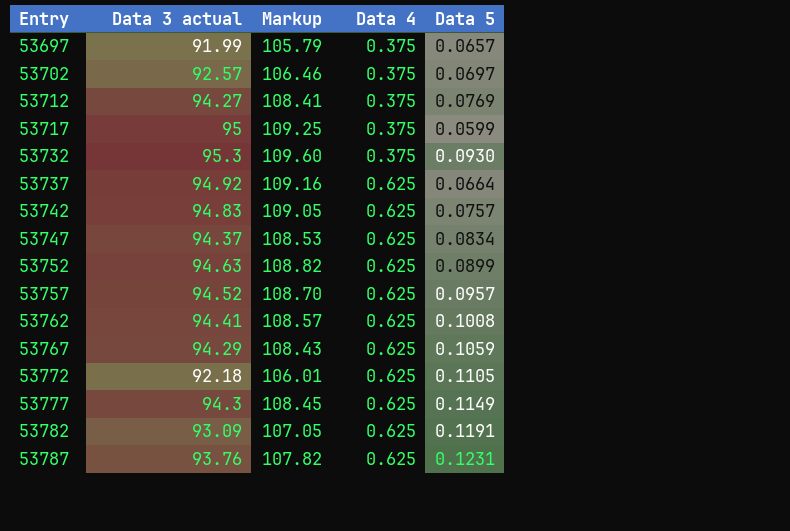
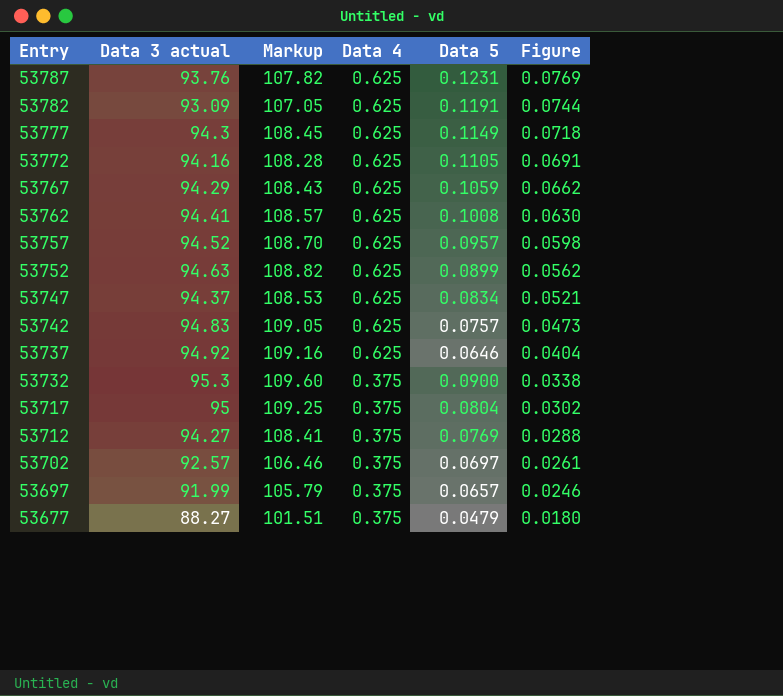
row order: Entry ascending -> Entry descending
column Figure | formula: none -> [Data 4] * [Data 5]
53772 | Data 3 actual: 92.18 -> 94.16
53772 | Markup: 106.01 -> 108.28
53737 | Data 5: 0.0664 -> 0.0646
53732 | Data 5: 0.0930 -> 0.0900
53717 | Data 5: 0.0599 -> 0.0804
row 53677: none -> 88.27 | 101.51 | 0.375 | 0.0479 | 0.0180

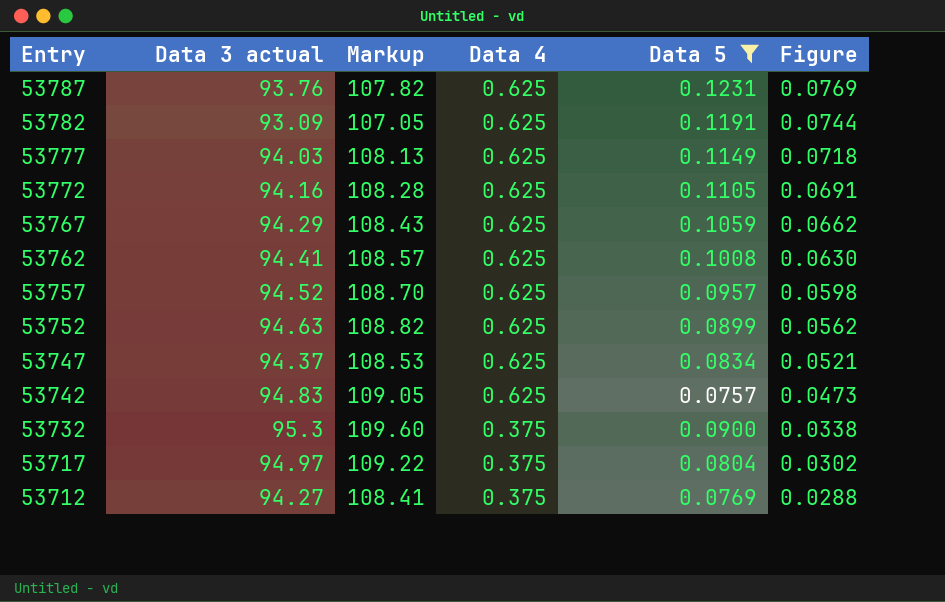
filter: none -> Data 5 >= 0.0757
53777 | Data 3 actual: 94.3 -> 94.03
53777 | Markup: 108.45 -> 108.13
53717 | Data 3 actual: 95 -> 94.97
53717 | Markup: 109.25 -> 109.22

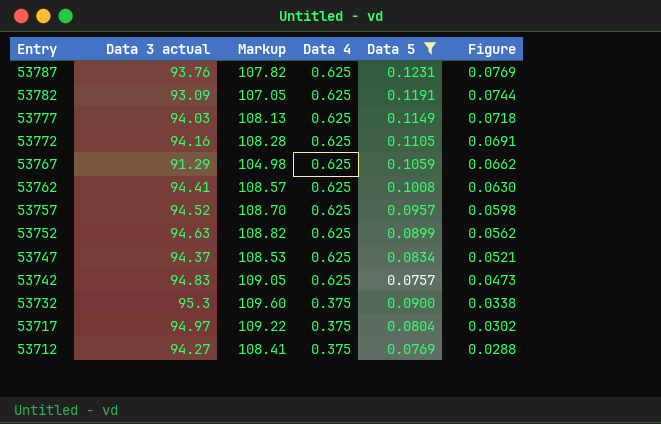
53767 | Data 3 actual: 94.29 -> 91.29
53767 | Markup: 108.43 -> 104.98

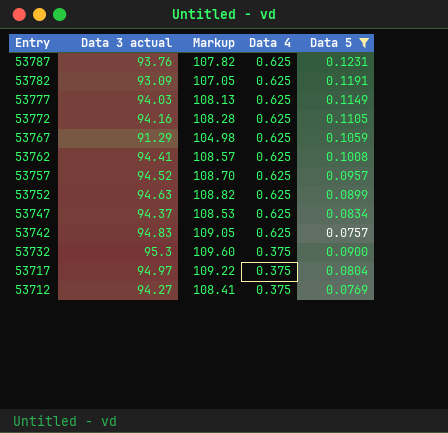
column Figure | formula: [Data 4] * [Data 5] -> none

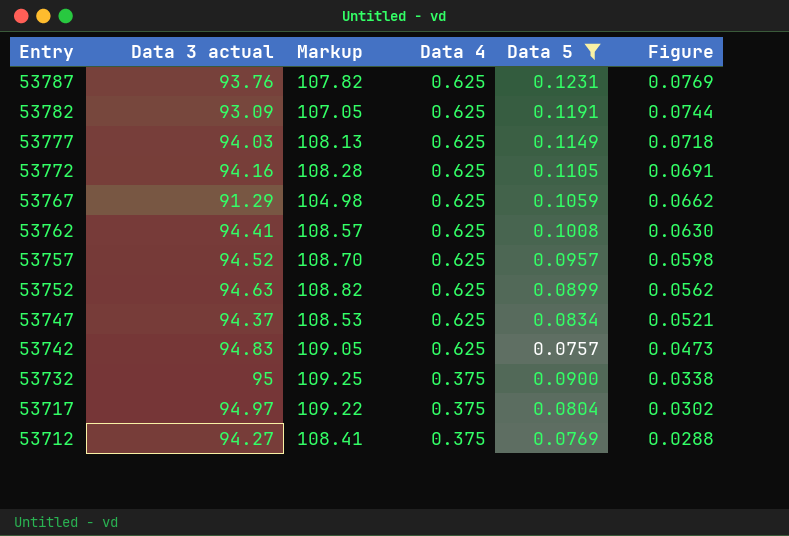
column Figure | formula: none -> [Data 4] * [Data 5]
53732 | Data 3 actual: 95.3 -> 95
53732 | Markup: 109.60 -> 109.25

